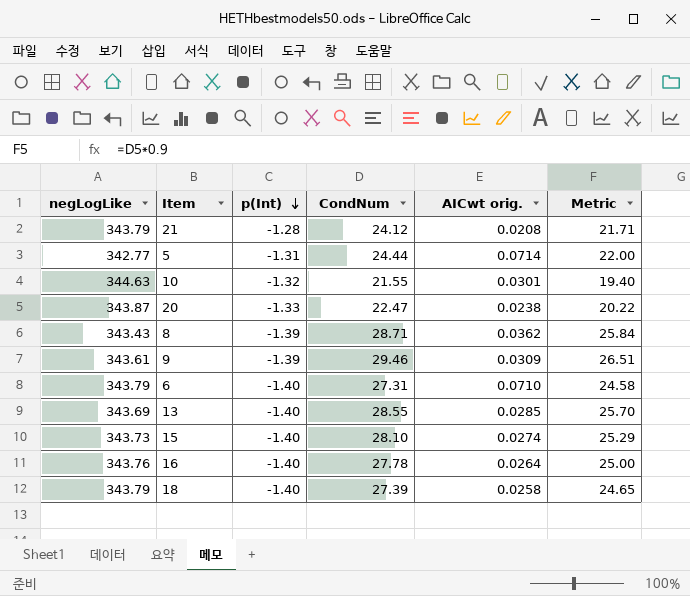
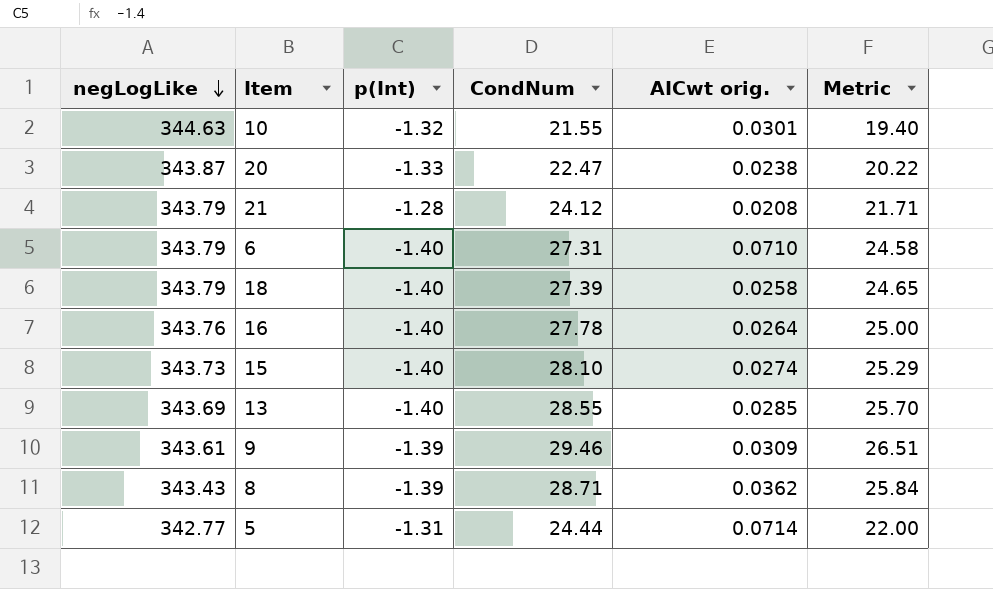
row order: p(Int) descending -> negLogLike descending

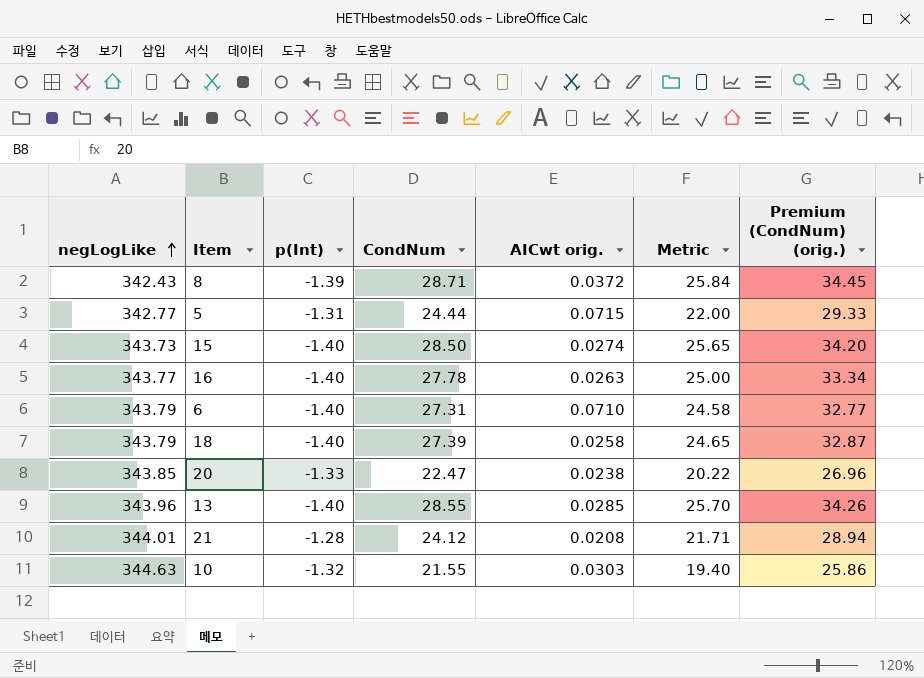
row order: negLogLike descending -> negLogLike ascending
column Premium (CondNum) (orig.) | formula: none -> [CondNum] * 1.2
row 9: 343.61 | -1.39 | 29.46 | 0.0309 | 26.51 -> none
8 | negLogLike: 343.43 -> 342.43
8 | AICwt orig.: 0.0362 -> 0.0372
5 | AICwt orig.: 0.0714 -> 0.0715
15 | CondNum: 28.10 -> 28.50
15 | Metric: 25.29 -> 25.65
16 | negLogLike: 343.76 -> 343.77
16 | AICwt orig.: 0.0264 -> 0.0263
20 | negLogLike: 343.87 -> 343.85
13 | negLogLike: 343.69 -> 343.96
21 | negLogLike: 343.79 -> 344.01
10 | AICwt orig.: 0.0301 -> 0.0303

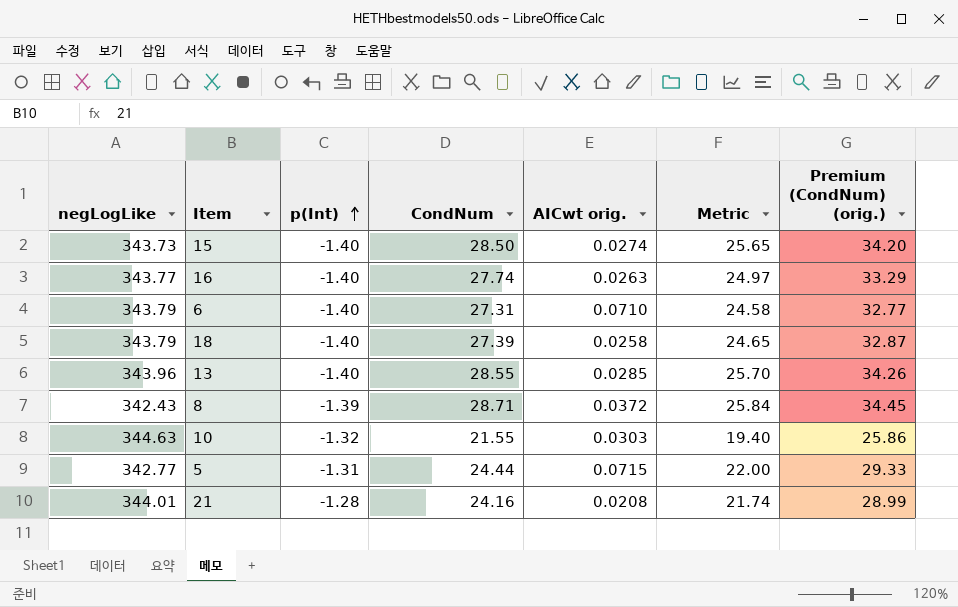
row order: negLogLike ascending -> p(Int) ascending
row 20: 343.85 | -1.33 | 22.47 | 0.0238 | 20.22 | 26.96 -> none
16 | CondNum: 27.78 -> 27.74
16 | Metric: 25.00 -> 24.97
16 | Premium (CondNum) (orig.): 33.34 -> 33.29
21 | CondNum: 24.12 -> 24.16
21 | Metric: 21.71 -> 21.74
21 | Premium (CondNum) (orig.): 28.94 -> 28.99

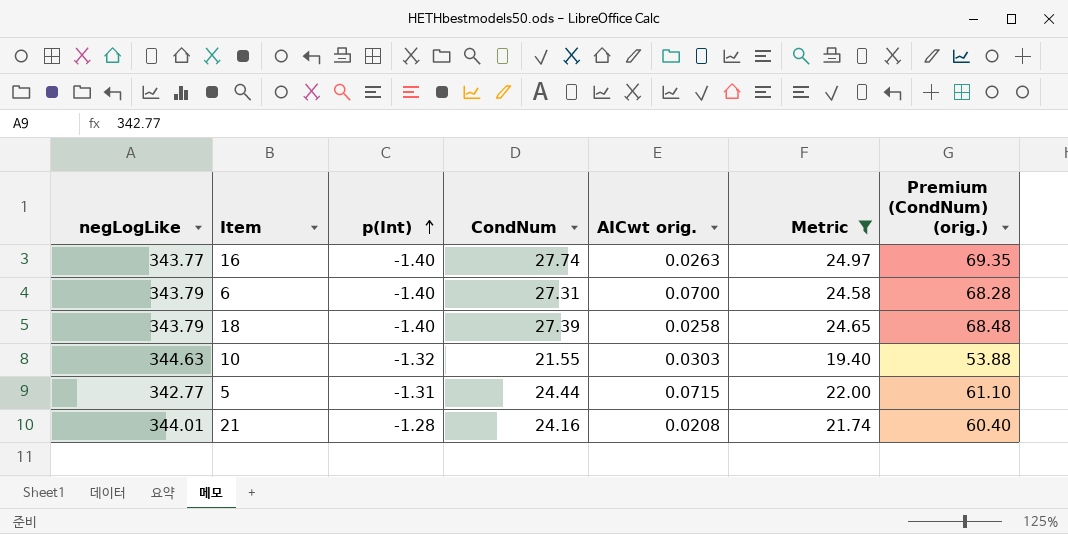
filter: none -> Metric <= 24.97
column Premium (CondNum) (orig.) | formula: [CondNum] * 1.2 -> [CondNum] * 2.5
6 | AICwt orig.: 0.0710 -> 0.0700

